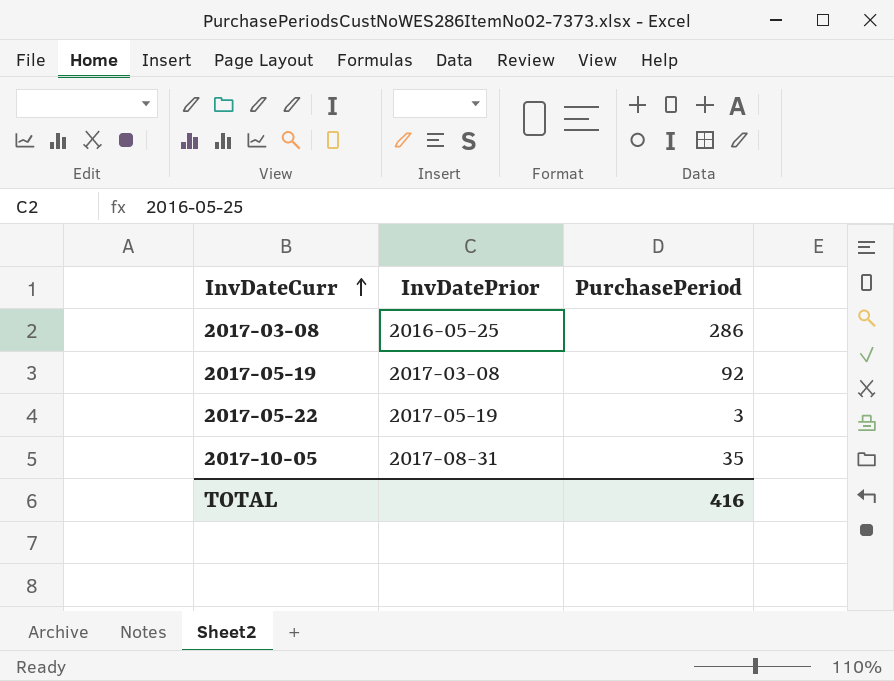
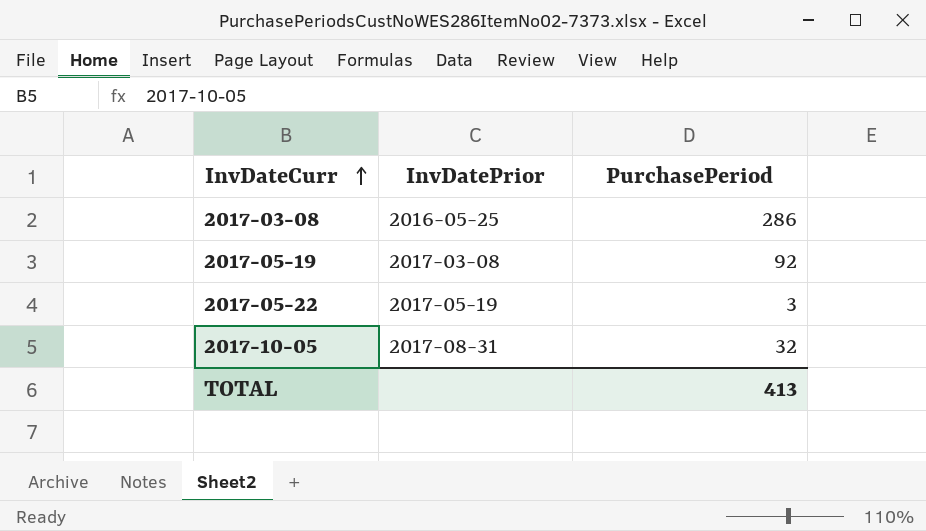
2017-10-05 | PurchasePeriod: 35 -> 32
TOTAL | PurchasePeriod: 416 -> 413

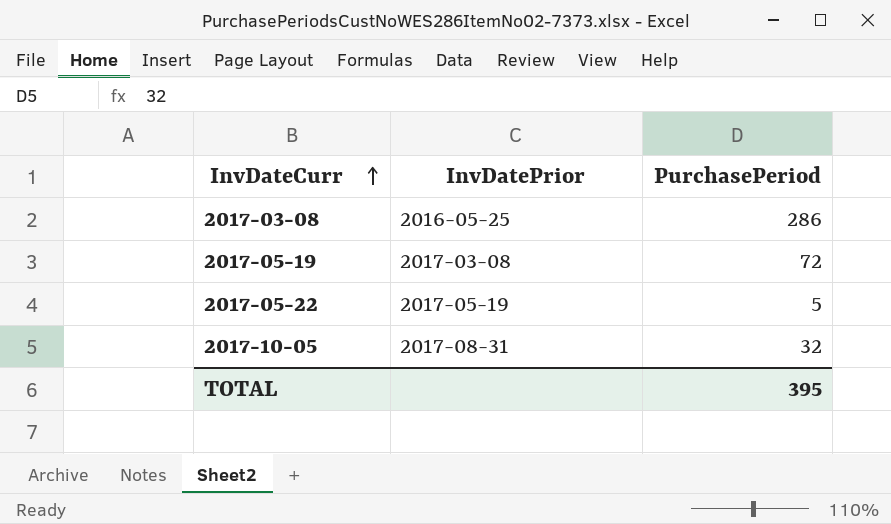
2017-05-19 | PurchasePeriod: 92 -> 72
2017-05-22 | PurchasePeriod: 3 -> 5
TOTAL | PurchasePeriod: 413 -> 395

